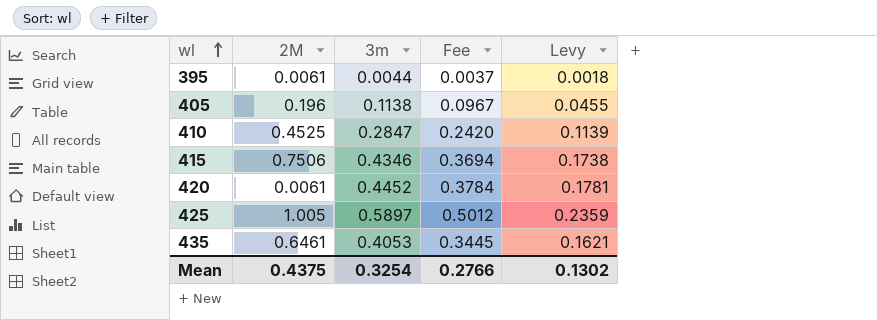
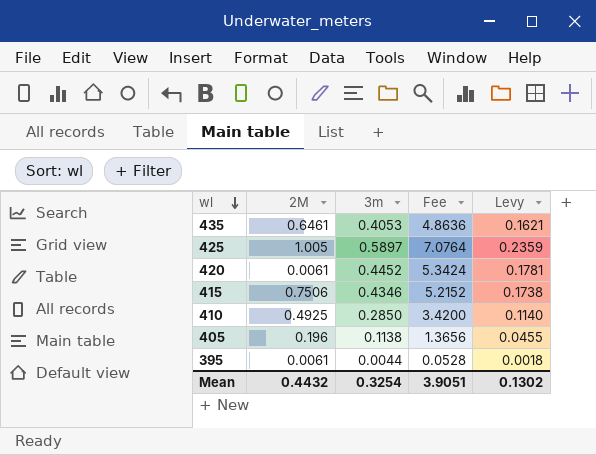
row order: wl ascending -> wl descending
column Fee | formula: [3m] * 0.85 -> [3m] * 12
410 | 2M: 0.4525 -> 0.4925
410 | 3m: 0.2847 -> 0.2850
410 | Levy: 0.1139 -> 0.1140
Mean | 2M: 0.4375 -> 0.4432
Mean | Fee: 0.2766 -> 3.9051

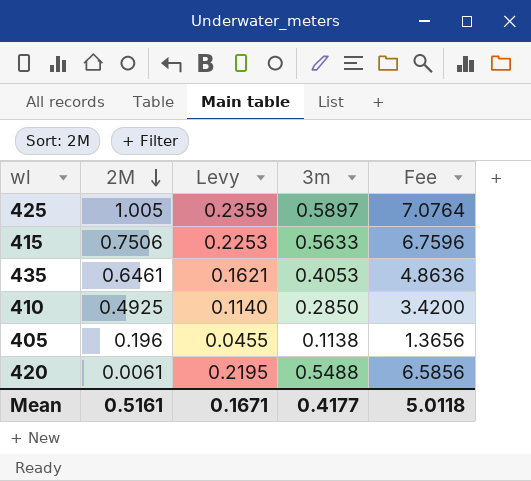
row order: wl descending -> 2M descending
column Levy | position: 5 -> 3
row 395: 0.0061 | 0.0044 | 0.0528 | 0.0018 -> none
415 | Levy: 0.1738 -> 0.2253
415 | 3m: 0.4346 -> 0.5633
415 | Fee: 5.2152 -> 6.7596
420 | Levy: 0.1781 -> 0.2195
420 | 3m: 0.4452 -> 0.5488
420 | Fee: 5.3424 -> 6.5856
Mean | 2M: 0.4432 -> 0.5161
Mean | Levy: 0.1302 -> 0.1671
Mean | 3m: 0.3254 -> 0.4177
Mean | Fee: 3.9051 -> 5.0118

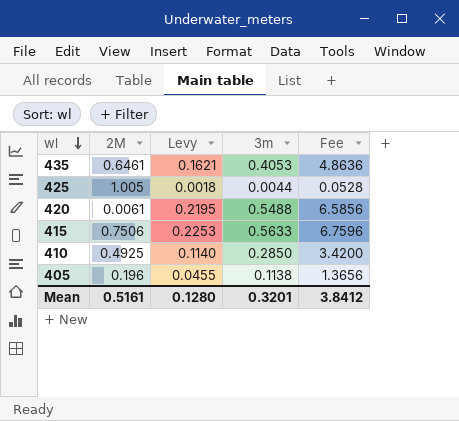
row order: 2M descending -> wl descending
425 | Levy: 0.2359 -> 0.0018
425 | 3m: 0.5897 -> 0.0044
425 | Fee: 7.0764 -> 0.0528
Mean | Levy: 0.1671 -> 0.1280
Mean | 3m: 0.4177 -> 0.3201
Mean | Fee: 5.0118 -> 3.8412

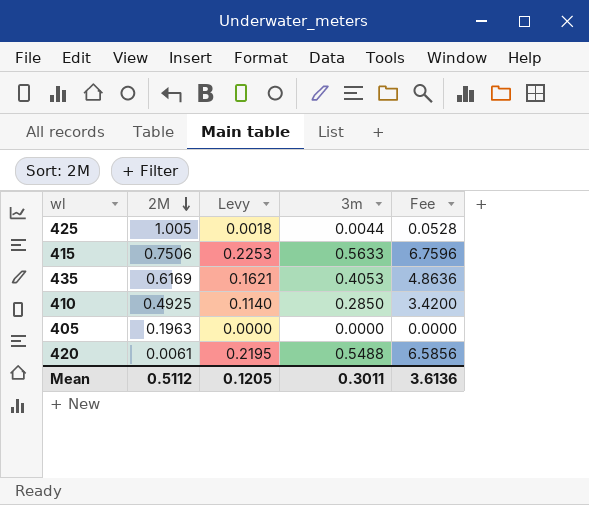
row order: wl descending -> 2M descending
435 | 2M: 0.6461 -> 0.6169
405 | 2M: 0.196 -> 0.1963
405 | Levy: 0.0455 -> 0.0000
405 | 3m: 0.1138 -> 0.0000
405 | Fee: 1.3656 -> 0.0000
Mean | 2M: 0.5161 -> 0.5112
Mean | Levy: 0.1280 -> 0.1205
Mean | 3m: 0.3201 -> 0.3011
Mean | Fee: 3.8412 -> 3.6136

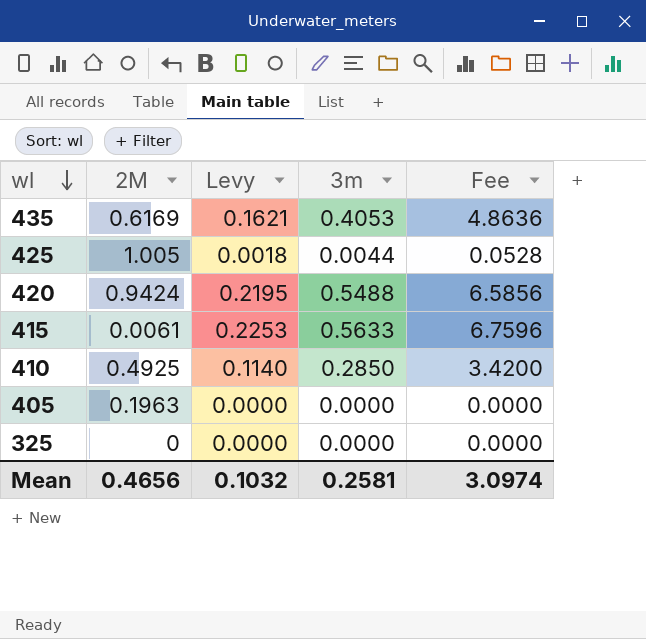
row order: 2M descending -> wl descending
420 | 2M: 0.0061 -> 0.9424
415 | 2M: 0.7506 -> 0.0061
row 325: none -> 0 | 0.0000 | 0.0000 | 0.0000
Mean | 2M: 0.5112 -> 0.4656
Mean | Levy: 0.1205 -> 0.1032
Mean | 3m: 0.3011 -> 0.2581
Mean | Fee: 3.6136 -> 3.0974

